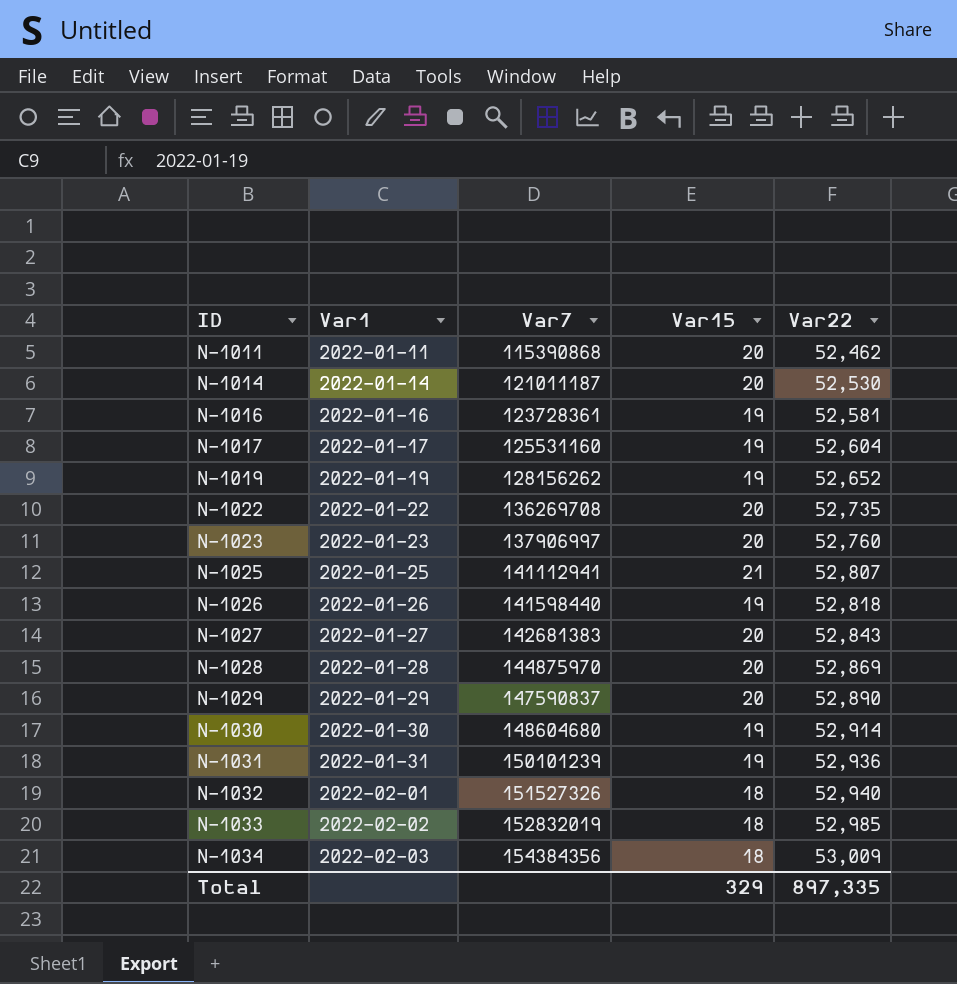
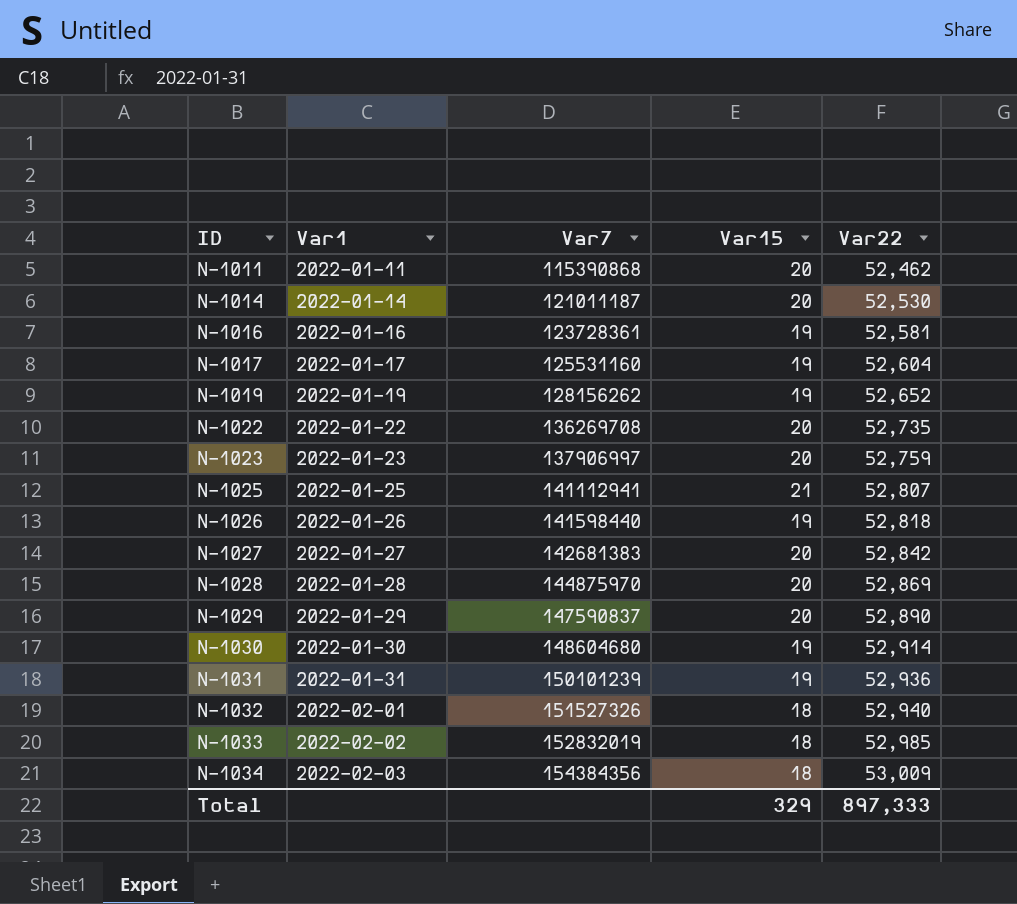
N-1023 | Var22: 52,760 -> 52,759
N-1027 | Var22: 52,843 -> 52,842
Total | Var22: 897,335 -> 897,333

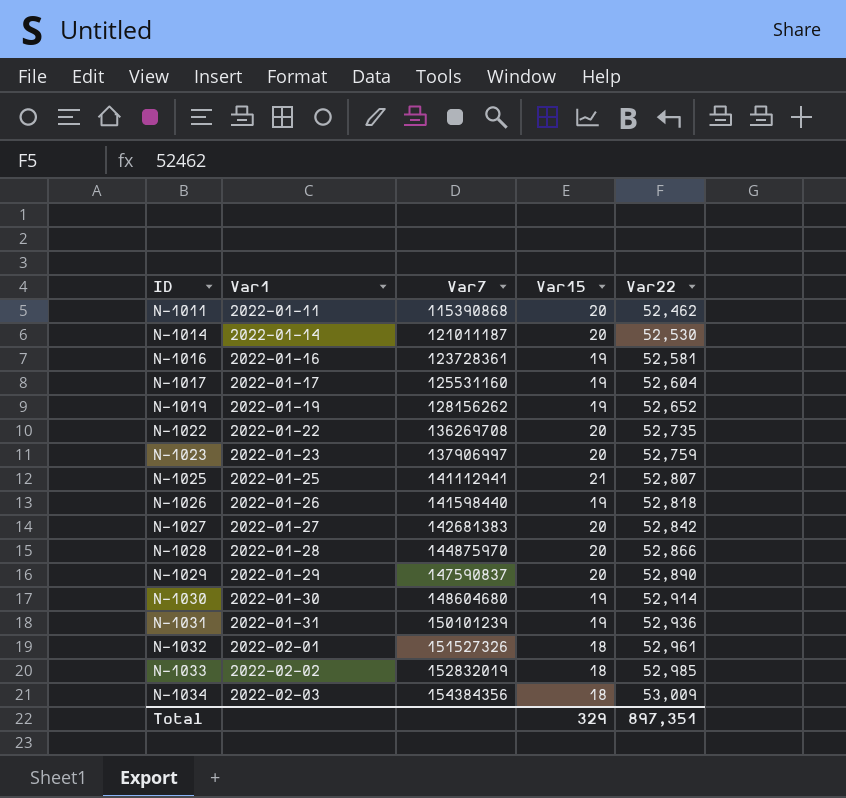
N-1028 | Var22: 52,869 -> 52,866
N-1032 | Var22: 52,940 -> 52,961
Total | Var22: 897,333 -> 897,351

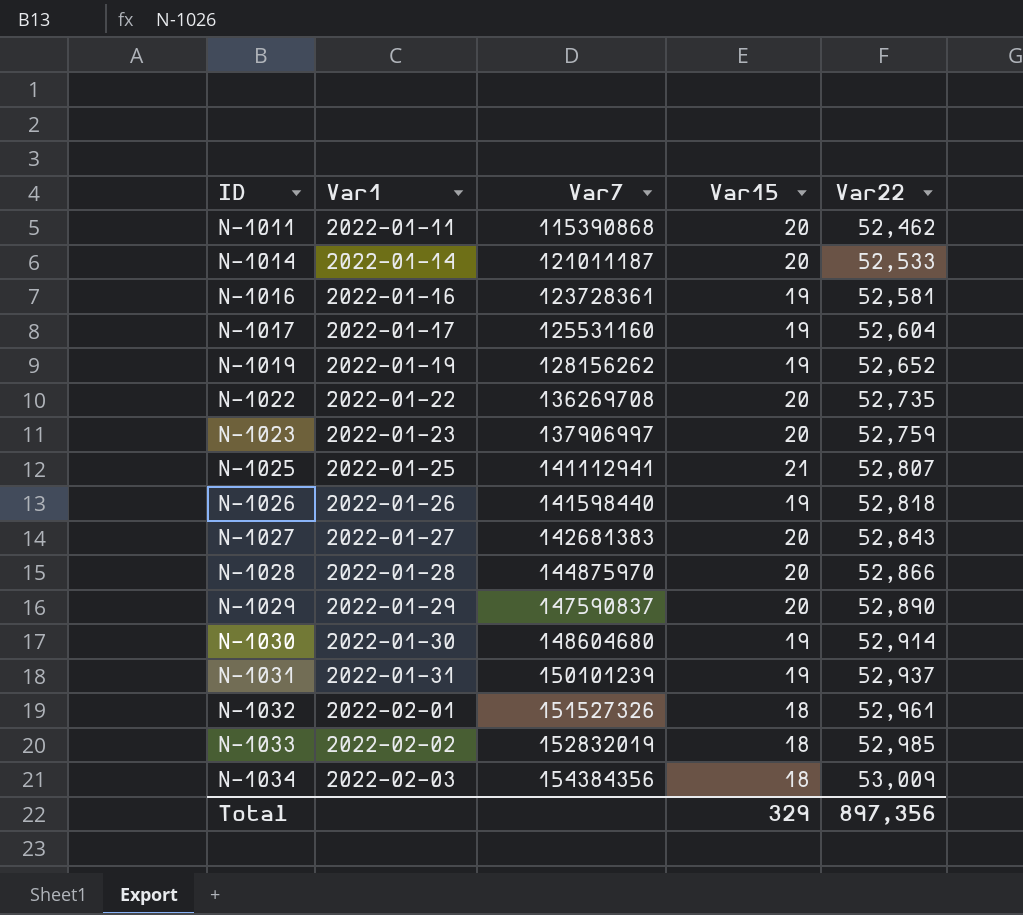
N-1014 | Var22: 52,530 -> 52,533
N-1027 | Var22: 52,842 -> 52,843
N-1031 | Var22: 52,936 -> 52,937
Total | Var22: 897,351 -> 897,356

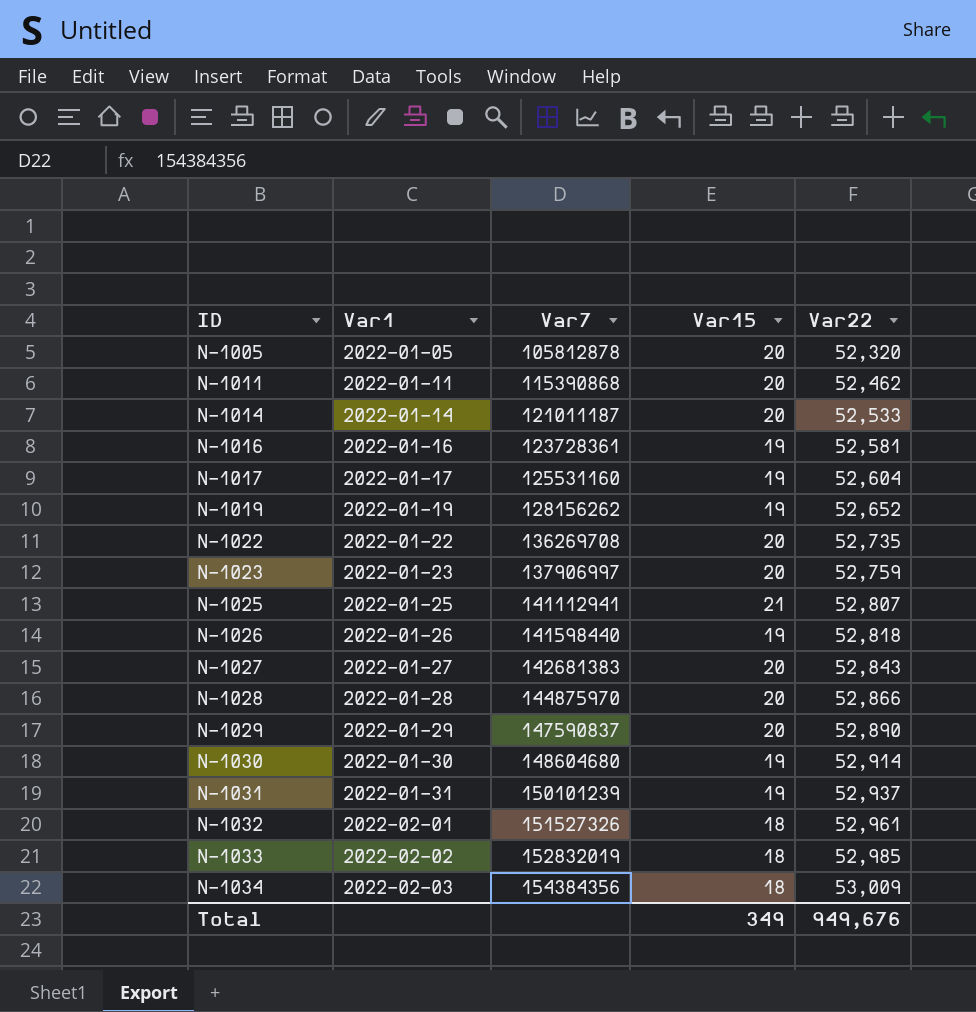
row N-1005: none -> 2022-01-05 | 105812878 | 20 | 52,320
Total | Var15: 329 -> 349
Total | Var22: 897,356 -> 949,676

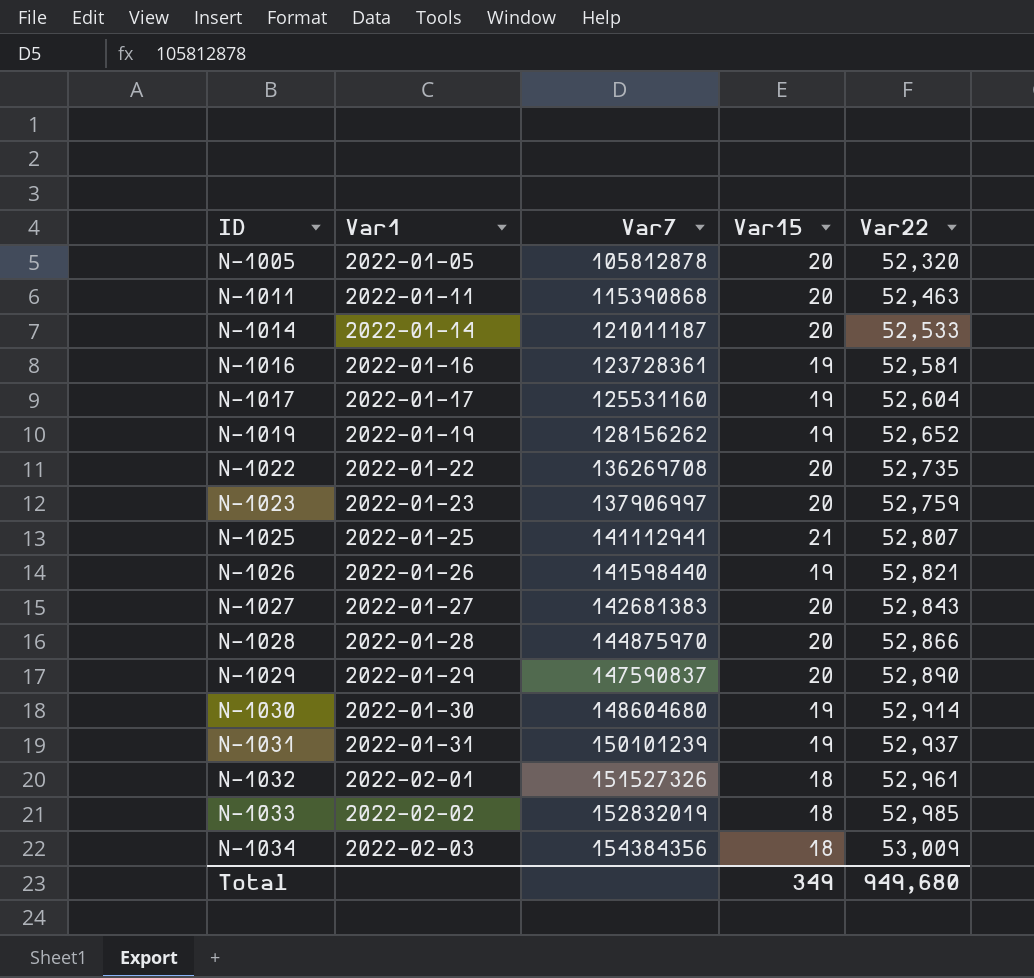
N-1011 | Var22: 52,462 -> 52,463
N-1026 | Var22: 52,818 -> 52,821
Total | Var22: 949,676 -> 949,680

